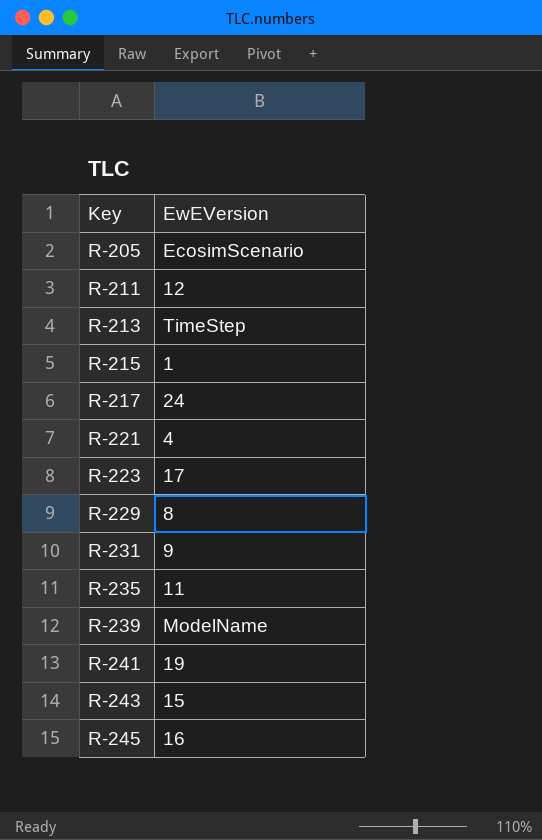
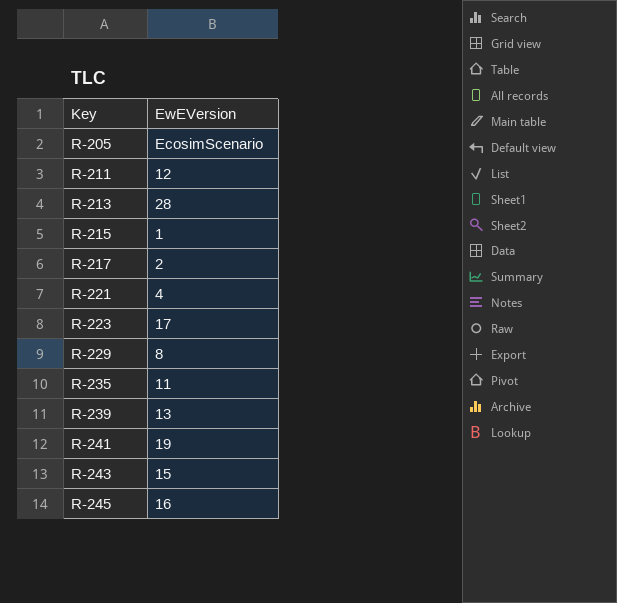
row R-231: 9 -> none
R-213 | EwEVersion: TimeStep -> 28
R-217 | EwEVersion: 24 -> 2
R-239 | EwEVersion: ModelName -> 13

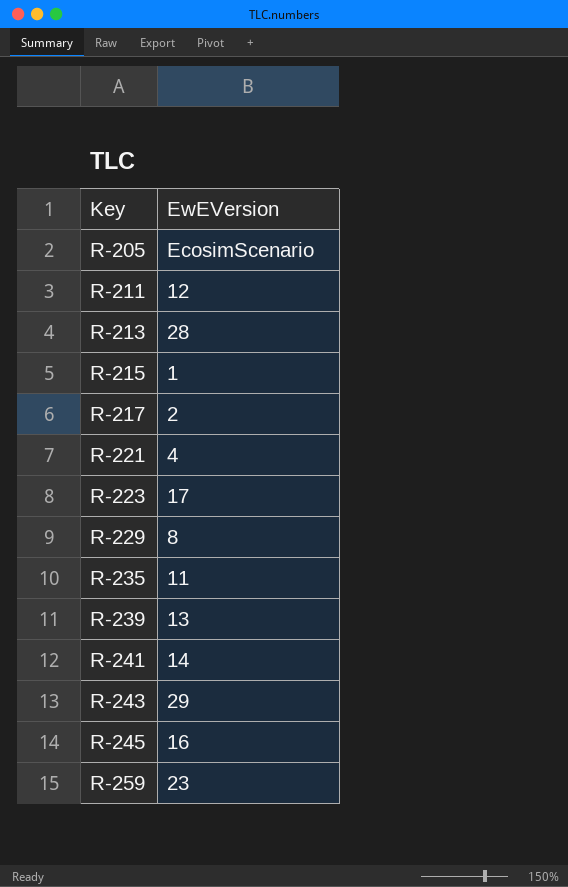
R-241 | EwEVersion: 19 -> 14
R-243 | EwEVersion: 15 -> 29
row R-259: none -> 23

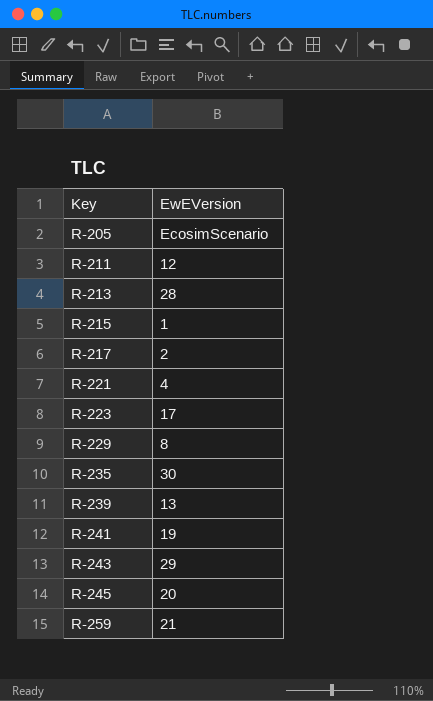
R-235 | EwEVersion: 11 -> 30
R-241 | EwEVersion: 14 -> 19
R-245 | EwEVersion: 16 -> 20
R-259 | EwEVersion: 23 -> 21

